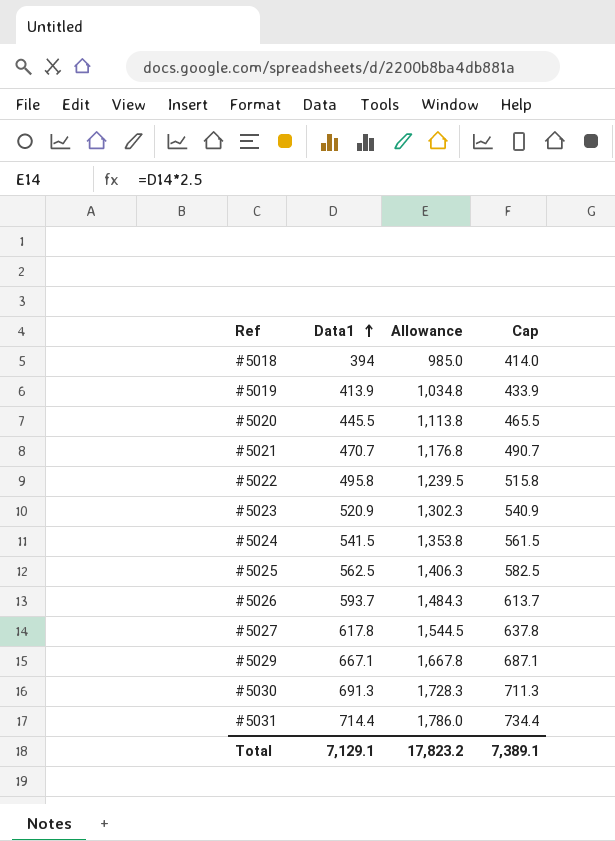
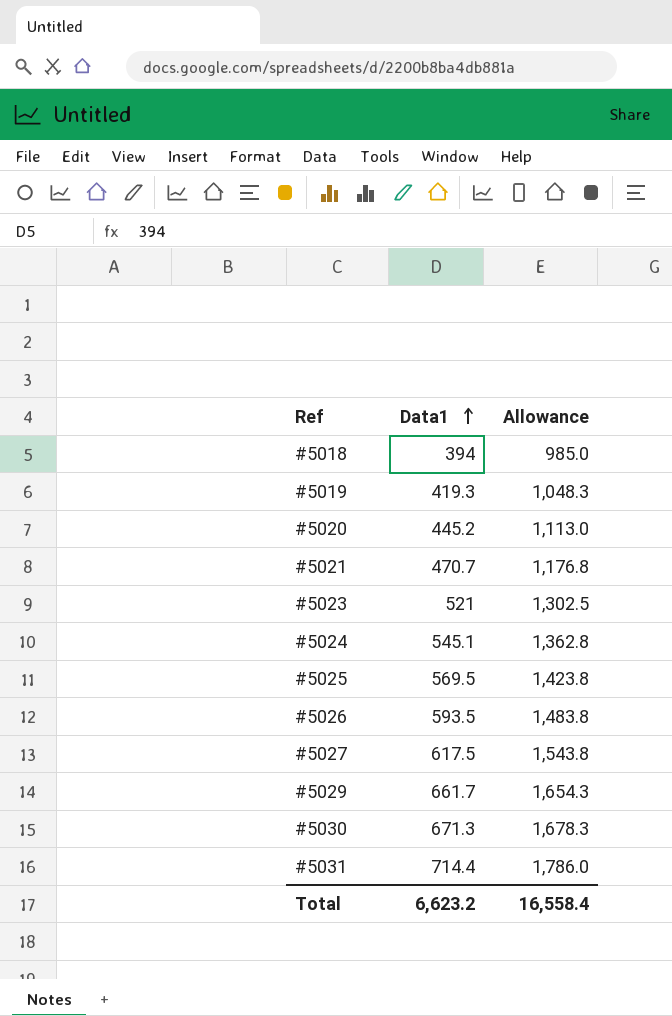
column Cap | formula: [Data1] + 20 -> none
row #5022: 495.8 | 1,239.5 | 515.8 -> none
#5019 | Data1: 413.9 -> 419.3
#5019 | Allowance: 1,034.8 -> 1,048.3
#5020 | Data1: 445.5 -> 445.2
#5020 | Allowance: 1,113.8 -> 1,113.0
#5023 | Data1: 520.9 -> 521
#5023 | Allowance: 1,302.3 -> 1,302.5
#5024 | Data1: 541.5 -> 545.1
#5024 | Allowance: 1,353.8 -> 1,362.8
#5025 | Data1: 562.5 -> 569.5
#5025 | Allowance: 1,406.3 -> 1,423.8
#5026 | Data1: 593.7 -> 593.5
#5026 | Allowance: 1,484.3 -> 1,483.8
#5027 | Data1: 617.8 -> 617.5
#5027 | Allowance: 1,544.5 -> 1,543.8
#5029 | Data1: 667.1 -> 661.7
#5029 | Allowance: 1,667.8 -> 1,654.3
#5030 | Data1: 691.3 -> 671.3
#5030 | Allowance: 1,728.3 -> 1,678.3
Total | Data1: 7,129.1 -> 6,623.2
Total | Allowance: 17,823.2 -> 16,558.4

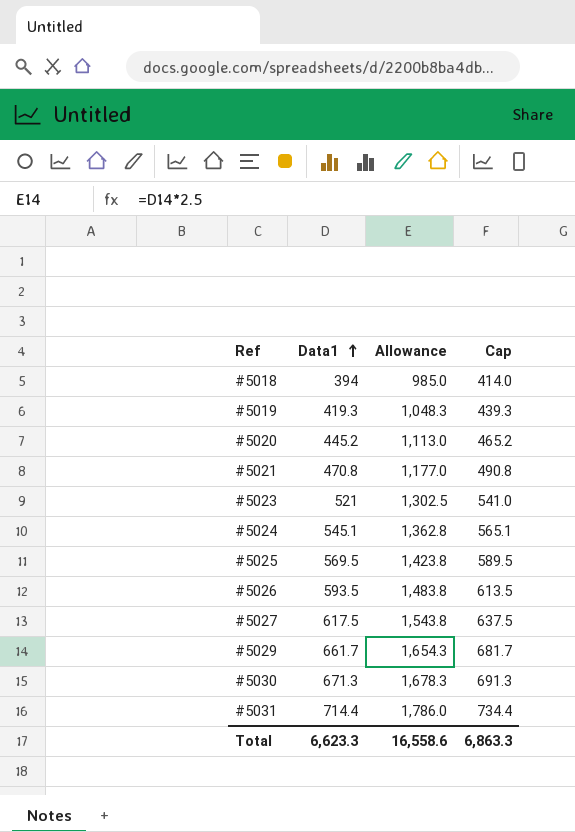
column Cap | formula: none -> [Data1] + 20
#5021 | Data1: 470.7 -> 470.8
#5021 | Allowance: 1,176.8 -> 1,177.0
Total | Data1: 6,623.2 -> 6,623.3
Total | Allowance: 16,558.4 -> 16,558.6

